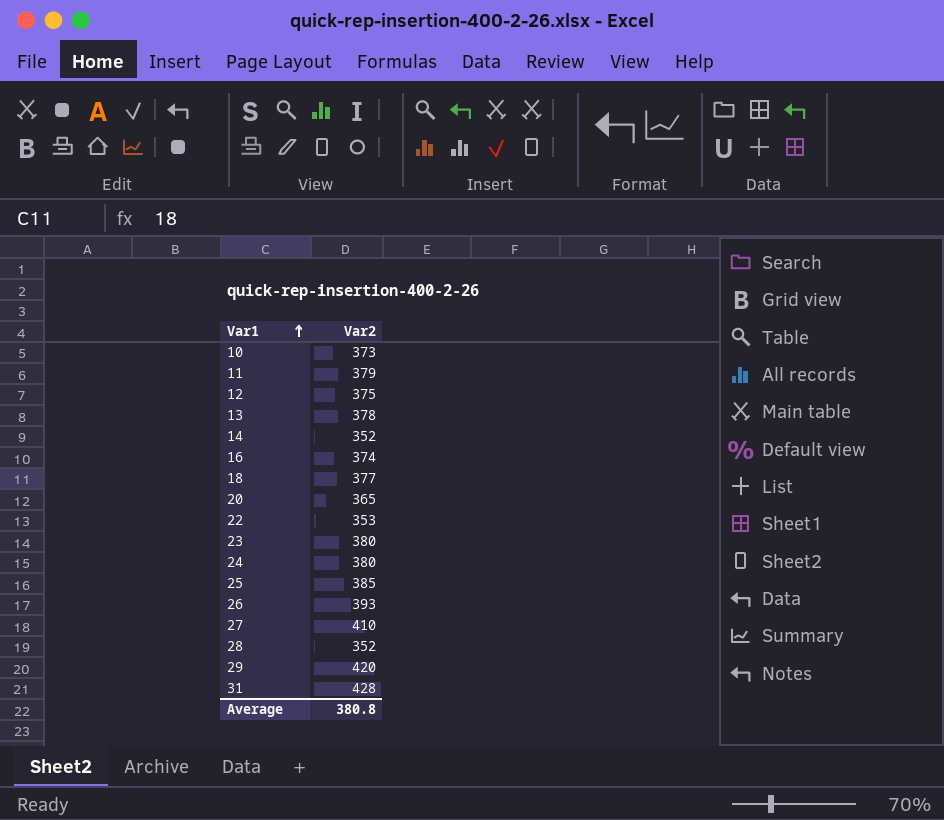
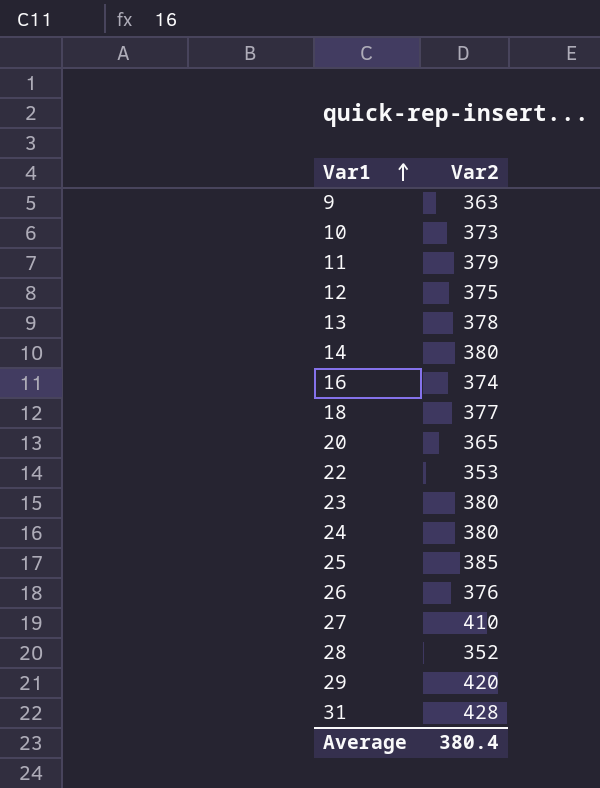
row 9: none -> 363
14 | Var2: 352 -> 380
26 | Var2: 393 -> 376
Average | Var2: 380.8 -> 380.4

